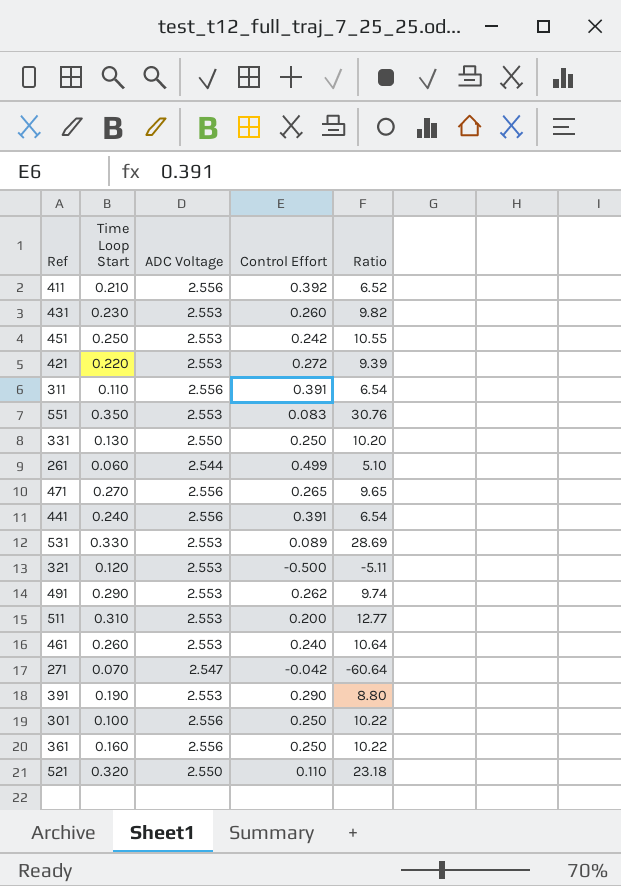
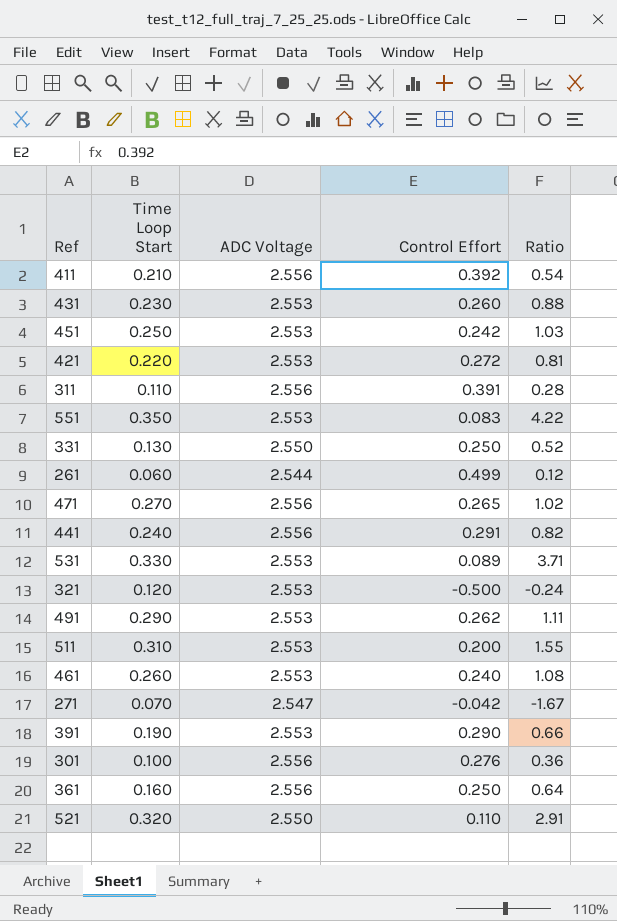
column Ratio | formula: [ADC Voltage] / [Control Effort] -> [Time Loop Start] / [Control Effort]
441 | Control Effort: 0.391 -> 0.291
301 | Control Effort: 0.250 -> 0.276

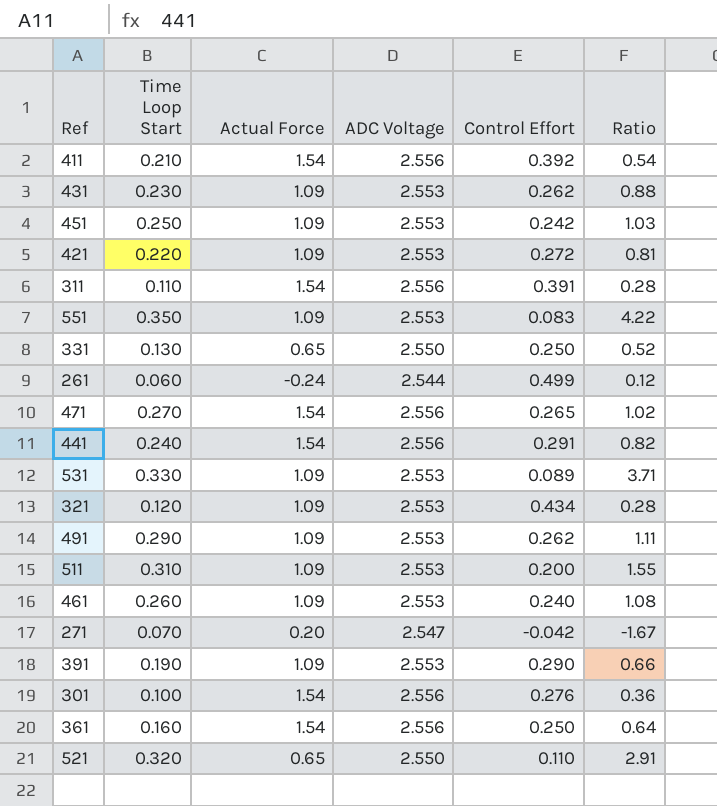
column Actual Force | position: none -> 3
431 | Control Effort: 0.260 -> 0.262
321 | Control Effort: -0.500 -> 0.434
321 | Ratio: -0.24 -> 0.28

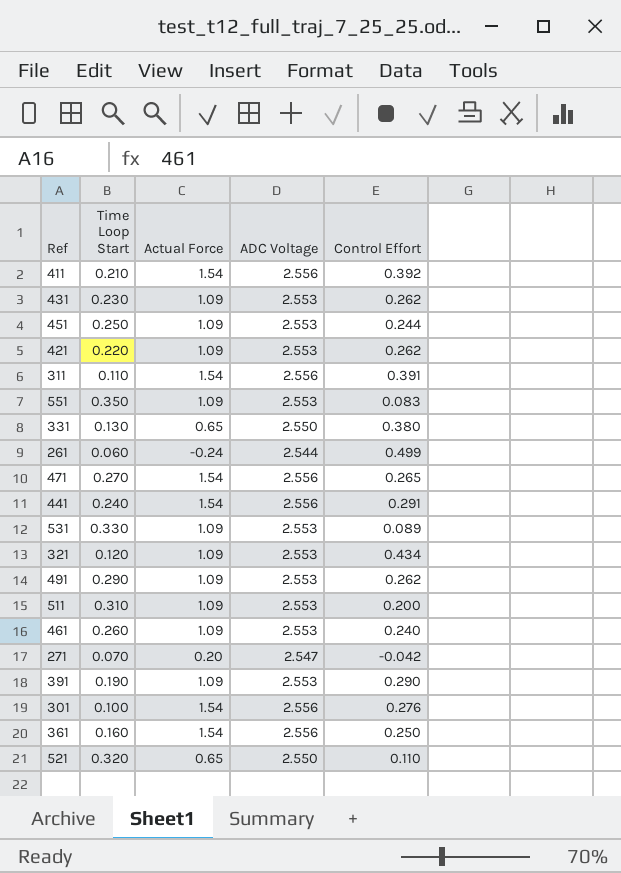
column Ratio | formula: [Time Loop Start] / [Control Effort] -> none
451 | Control Effort: 0.242 -> 0.244
421 | Control Effort: 0.272 -> 0.262
331 | Control Effort: 0.250 -> 0.380

